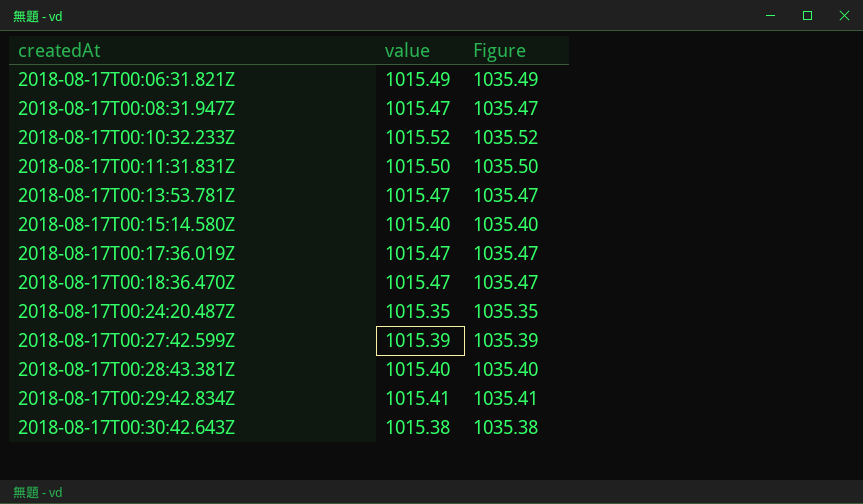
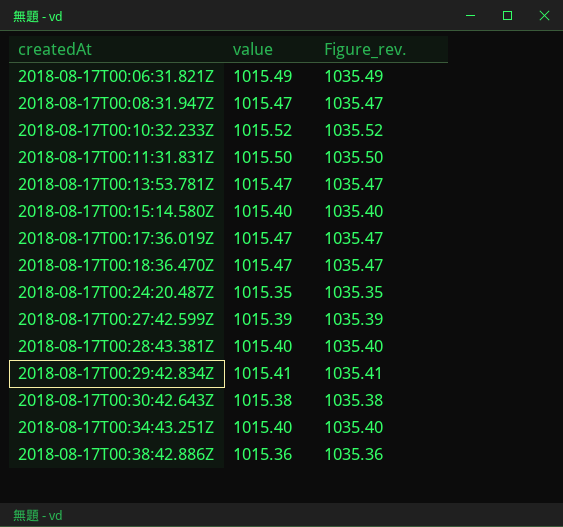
column name: Figure -> Figure_rev.
row 2018-08-17T00:34:43.251Z: none -> 1015.40 | 1035.40
row 2018-08-17T00:38:42.886Z: none -> 1015.36 | 1035.36

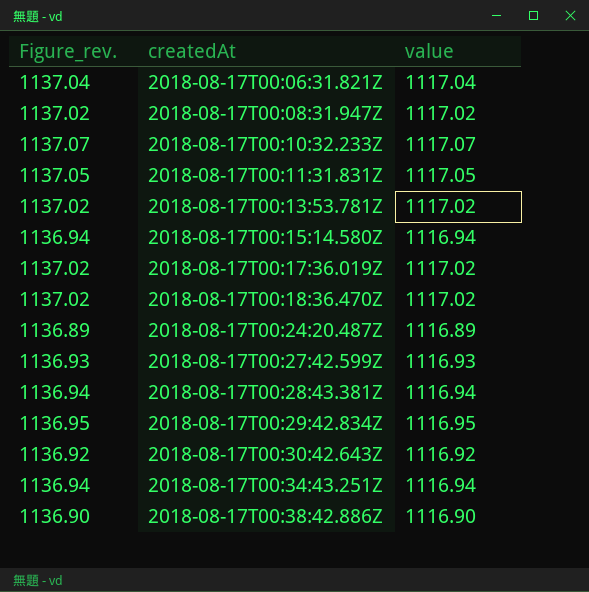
column Figure_rev. | position: 3 -> 1
2018-08-17T00:06:31.821Z | Figure_rev.: 1035.49 -> 1137.04
2018-08-17T00:06:31.821Z | value: 1015.49 -> 1117.04
2018-08-17T00:08:31.947Z | Figure_rev.: 1035.47 -> 1137.02
2018-08-17T00:08:31.947Z | value: 1015.47 -> 1117.02
2018-08-17T00:10:32.233Z | Figure_rev.: 1035.52 -> 1137.07
2018-08-17T00:10:32.233Z | value: 1015.52 -> 1117.07
2018-08-17T00:11:31.831Z | Figure_rev.: 1035.50 -> 1137.05
2018-08-17T00:11:31.831Z | value: 1015.50 -> 1117.05
2018-08-17T00:13:53.781Z | Figure_rev.: 1035.47 -> 1137.02
2018-08-17T00:13:53.781Z | value: 1015.47 -> 1117.02
2018-08-17T00:15:14.580Z | Figure_rev.: 1035.40 -> 1136.94
2018-08-17T00:15:14.580Z | value: 1015.40 -> 1116.94
2018-08-17T00:17:36.019Z | Figure_rev.: 1035.47 -> 1137.02
2018-08-17T00:17:36.019Z | value: 1015.47 -> 1117.02
2018-08-17T00:18:36.470Z | Figure_rev.: 1035.47 -> 1137.02
2018-08-17T00:18:36.470Z | value: 1015.47 -> 1117.02
2018-08-17T00:24:20.487Z | Figure_rev.: 1035.35 -> 1136.89
2018-08-17T00:24:20.487Z | value: 1015.35 -> 1116.89
2018-08-17T00:27:42.599Z | Figure_rev.: 1035.39 -> 1136.93
2018-08-17T00:27:42.599Z | value: 1015.39 -> 1116.93
2018-08-17T00:28:43.381Z | Figure_rev.: 1035.40 -> 1136.94
2018-08-17T00:28:43.381Z | value: 1015.40 -> 1116.94
2018-08-17T00:29:42.834Z | Figure_rev.: 1035.41 -> 1136.95
2018-08-17T00:29:42.834Z | value: 1015.41 -> 1116.95
2018-08-17T00:30:42.643Z | Figure_rev.: 1035.38 -> 1136.92
2018-08-17T00:30:42.643Z | value: 1015.38 -> 1116.92
2018-08-17T00:34:43.251Z | Figure_rev.: 1035.40 -> 1136.94
2018-08-17T00:34:43.251Z | value: 1015.40 -> 1116.94
2018-08-17T00:38:42.886Z | Figure_rev.: 1035.36 -> 1136.90
2018-08-17T00:38:42.886Z | value: 1015.36 -> 1116.90

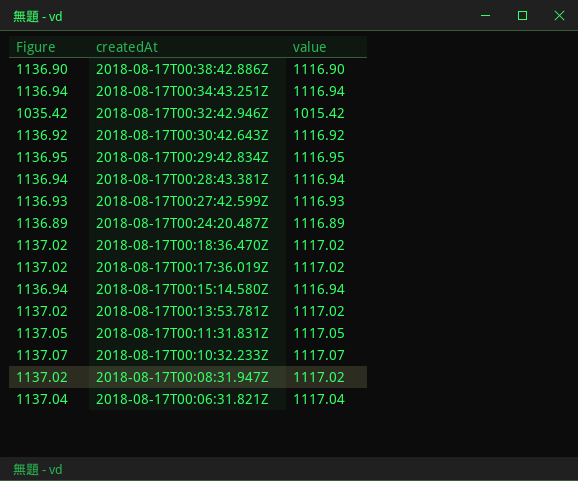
row order: createdAt ascending -> createdAt descending
column name: Figure_rev. -> Figure
row 2018-08-17T00:32:42.946Z: none -> 1035.42 | 1015.42

